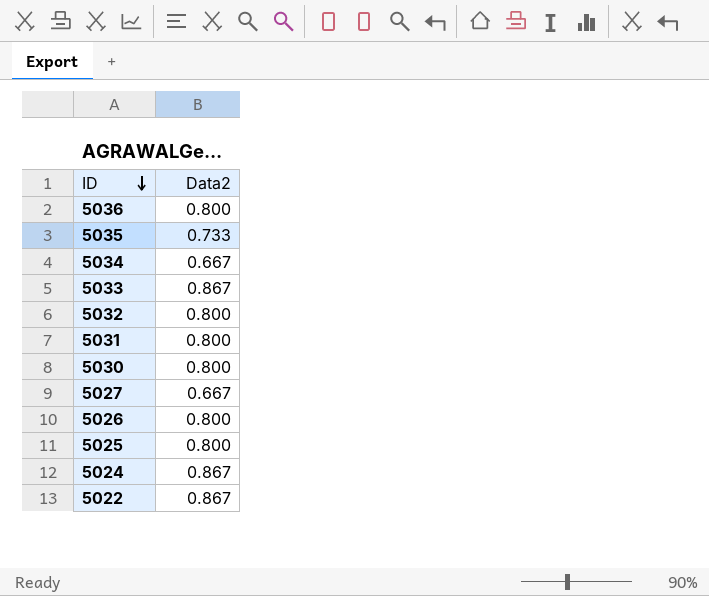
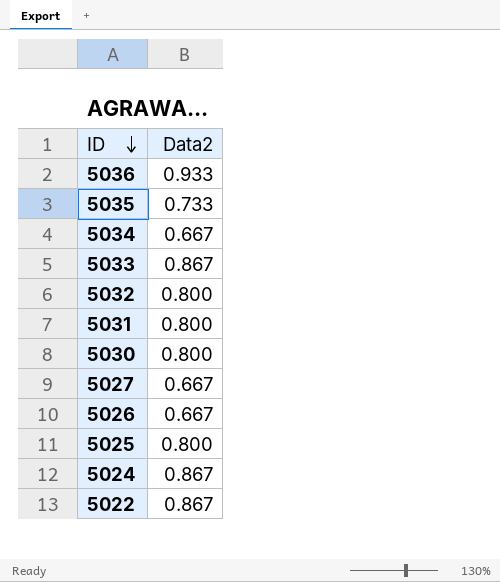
5036 | Data2: 0.800 -> 0.933
5026 | Data2: 0.800 -> 0.667

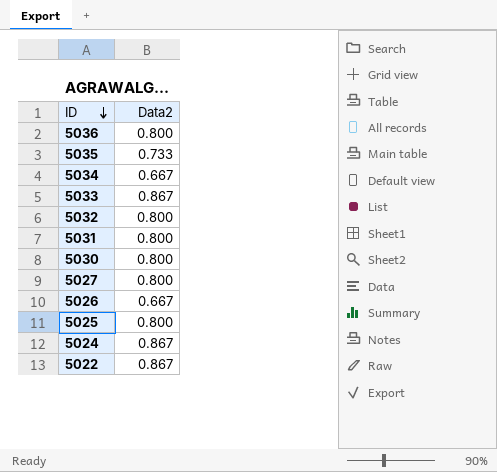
5036 | Data2: 0.933 -> 0.800
5027 | Data2: 0.667 -> 0.800

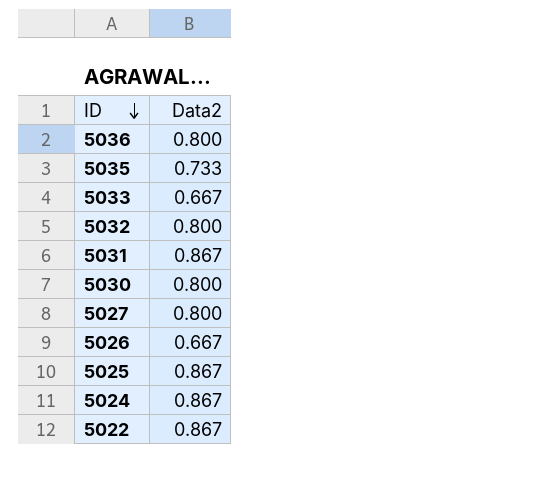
row 5034: 0.667 -> none
5033 | Data2: 0.867 -> 0.667
5031 | Data2: 0.800 -> 0.867
5025 | Data2: 0.800 -> 0.867

